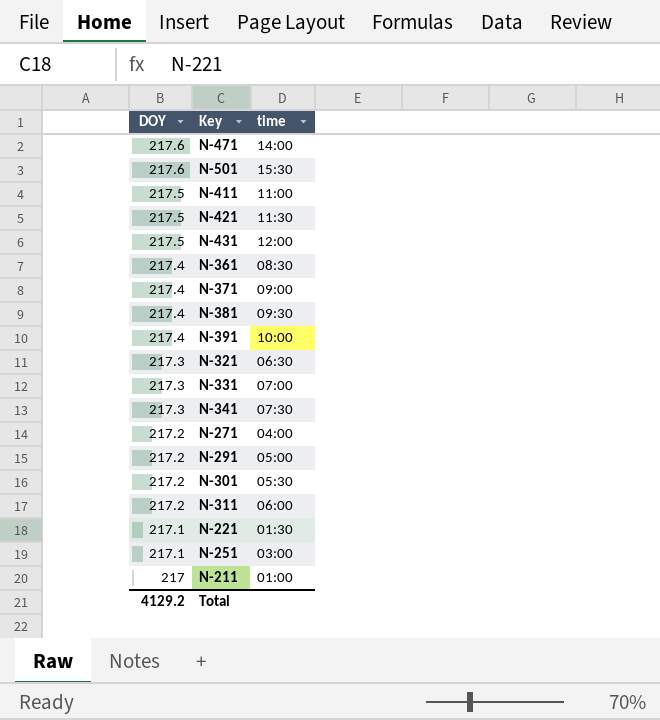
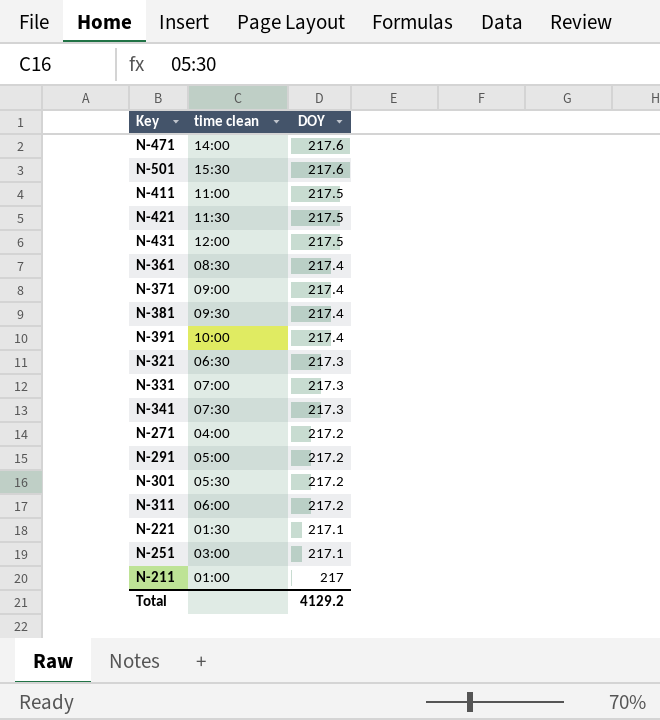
column name: time -> time clean
column DOY | position: 1 -> 3

